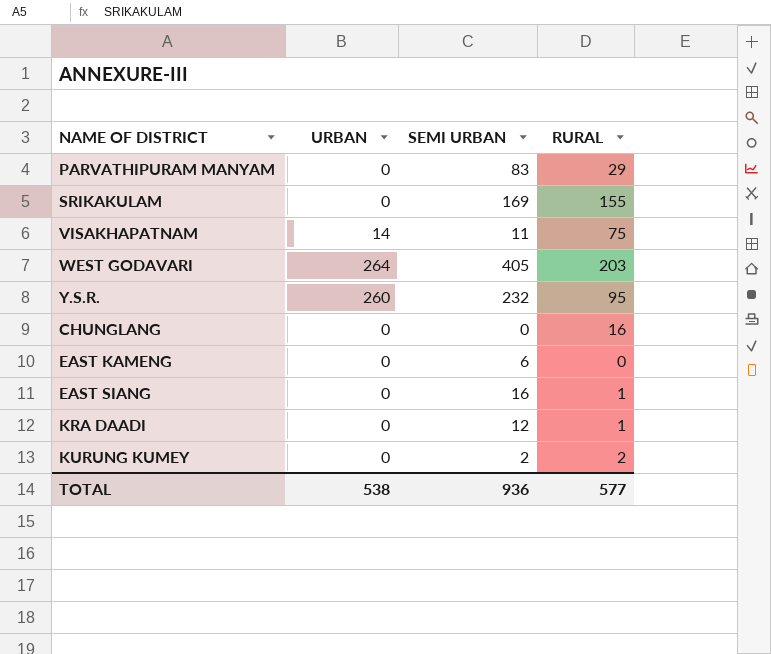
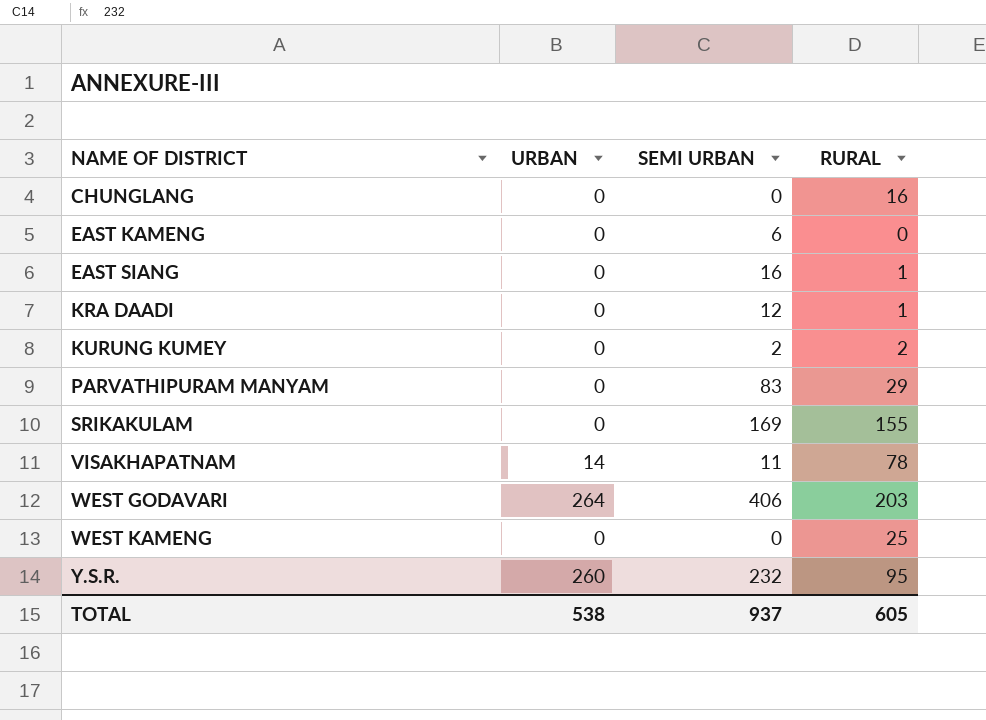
row order: none -> NAME OF DISTRICT ascending
VISAKHAPATNAM | RURAL: 75 -> 78
WEST GODAVARI | SEMI URBAN: 405 -> 406
row WEST KAMENG: none -> 0 | 0 | 25
TOTAL | SEMI URBAN: 936 -> 937
TOTAL | RURAL: 577 -> 605

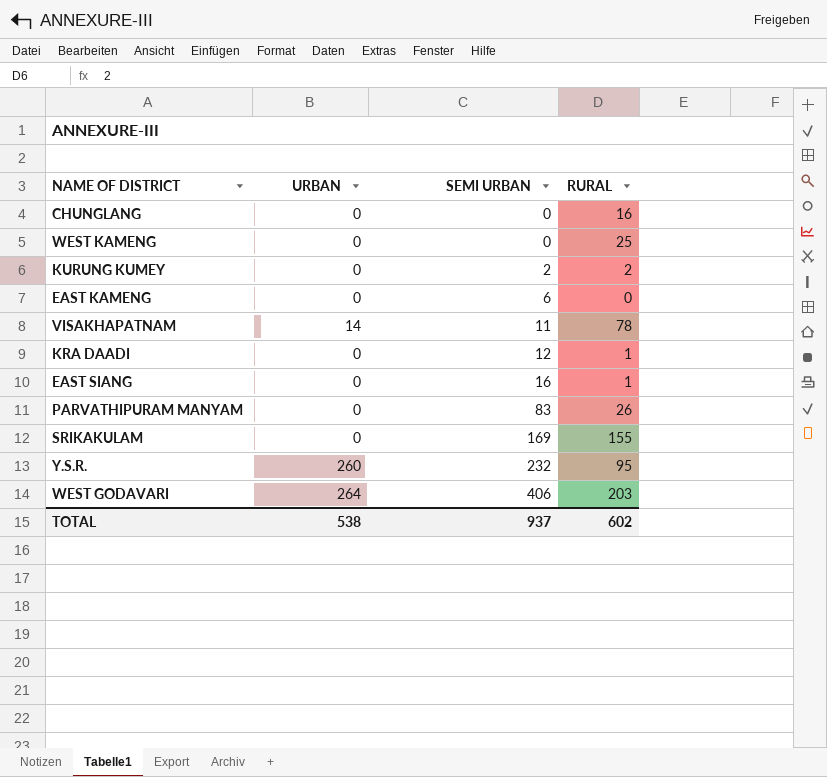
row order: NAME OF DISTRICT ascending -> SEMI URBAN ascending
PARVATHIPURAM MANYAM | RURAL: 29 -> 26
TOTAL | RURAL: 605 -> 602

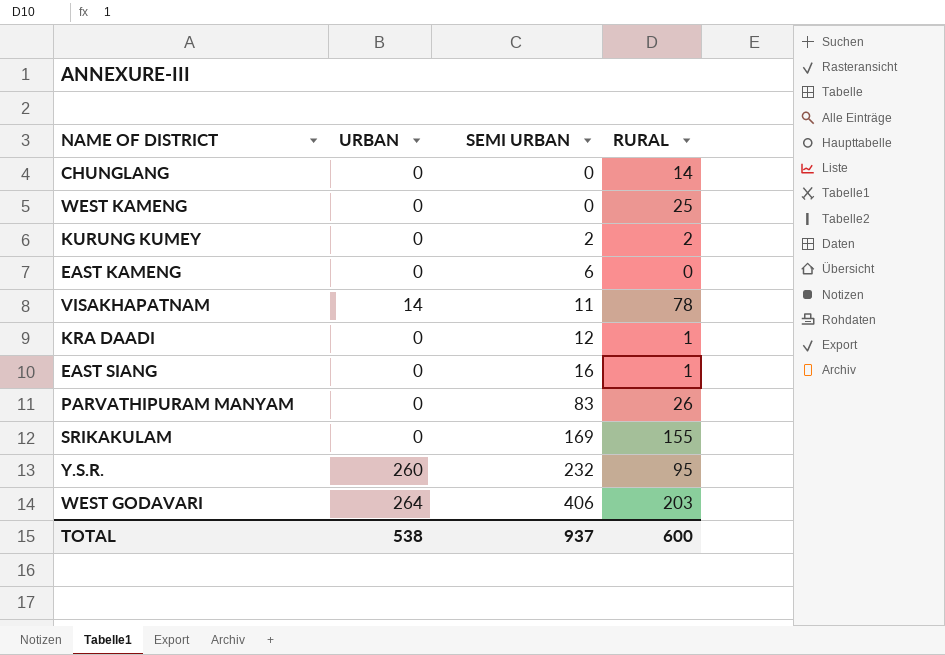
CHUNGLANG | RURAL: 16 -> 14
TOTAL | RURAL: 602 -> 600

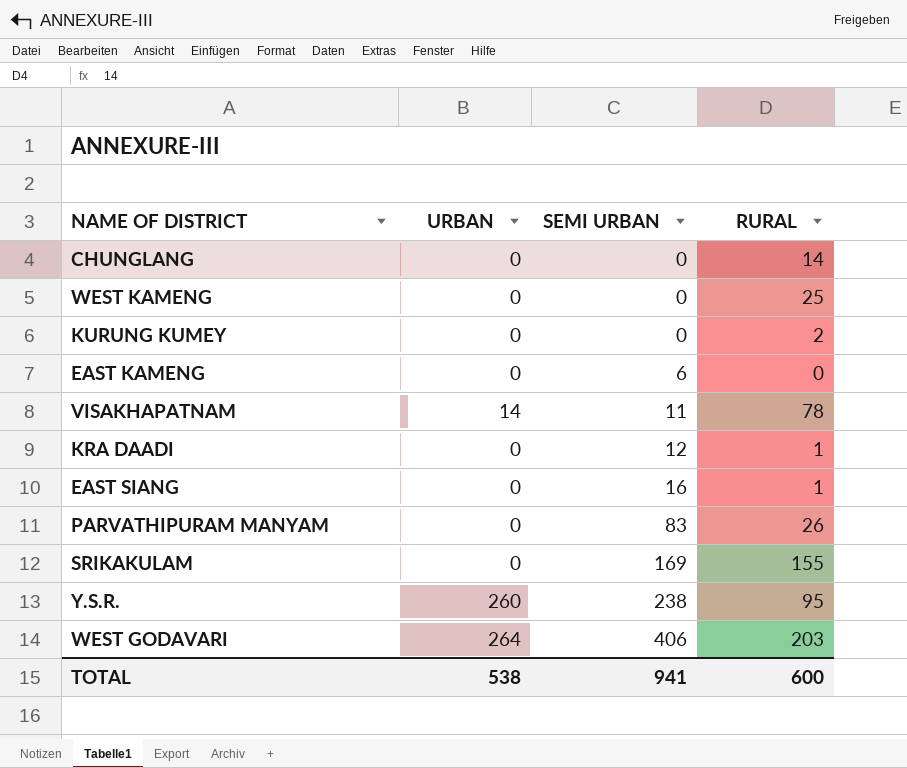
KURUNG KUMEY | SEMI URBAN: 2 -> 0
Y.S.R. | SEMI URBAN: 232 -> 238
TOTAL | SEMI URBAN: 937 -> 941

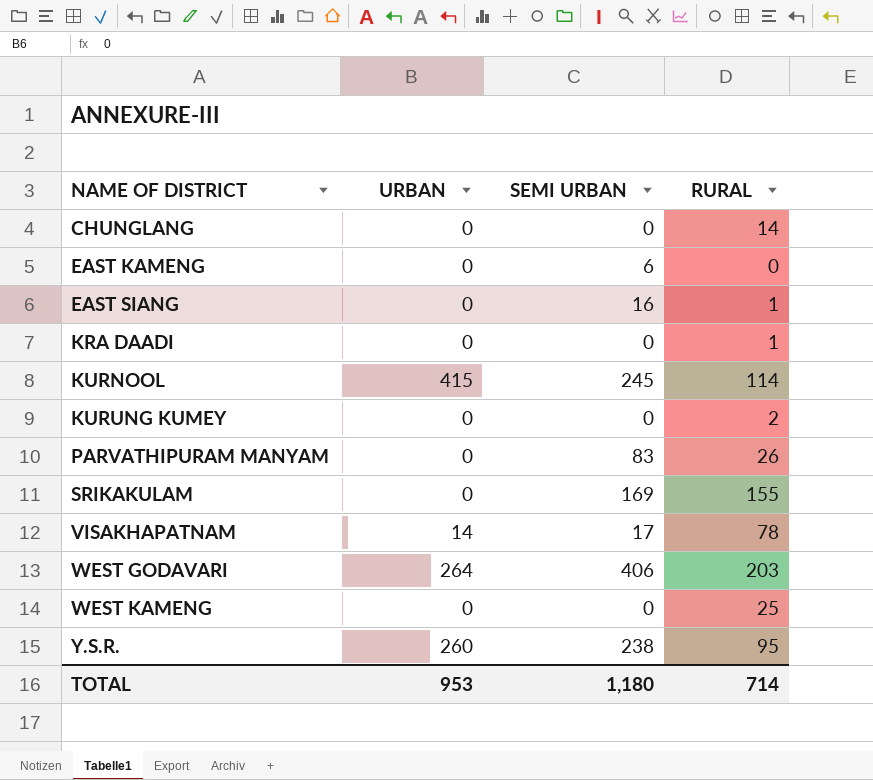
row order: SEMI URBAN ascending -> NAME OF DISTRICT ascending
KRA DAADI | SEMI URBAN: 12 -> 0
row KURNOOL: none -> 415 | 245 | 114
VISAKHAPATNAM | SEMI URBAN: 11 -> 17
TOTAL | URBAN: 538 -> 953
TOTAL | SEMI URBAN: 941 -> 1,180
TOTAL | RURAL: 600 -> 714

